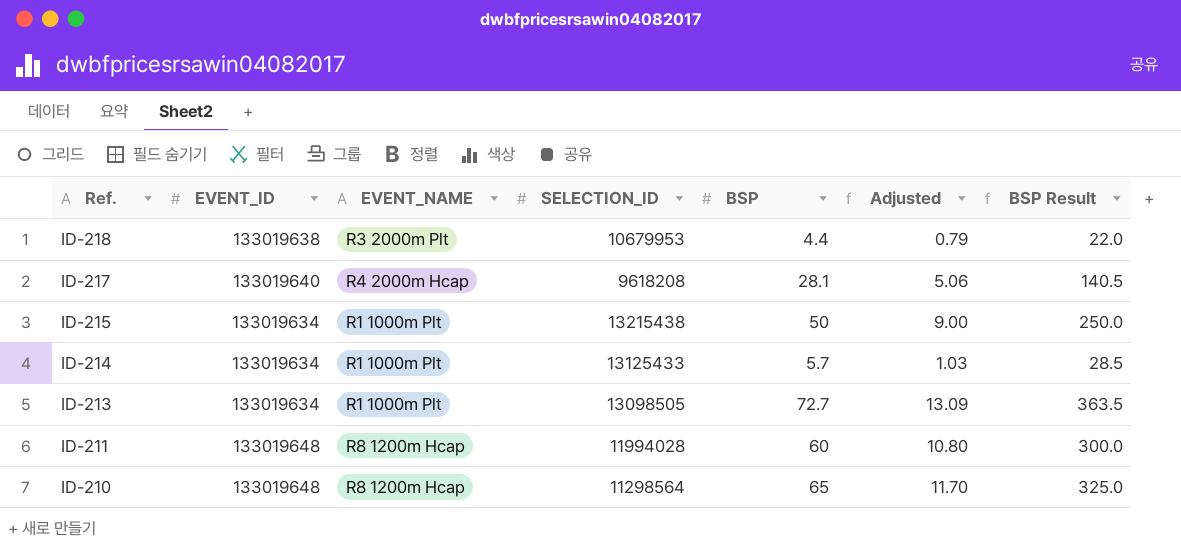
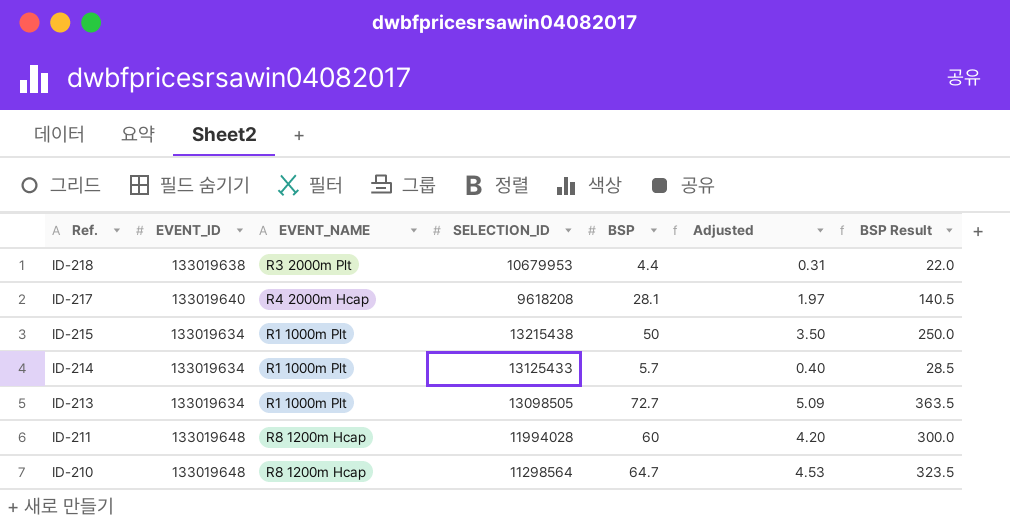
column Adjusted | formula: [BSP] * 0.18 -> [BSP] * 0.07
ID-210 | BSP: 65 -> 64.7
ID-210 | BSP Result: 325.0 -> 323.5

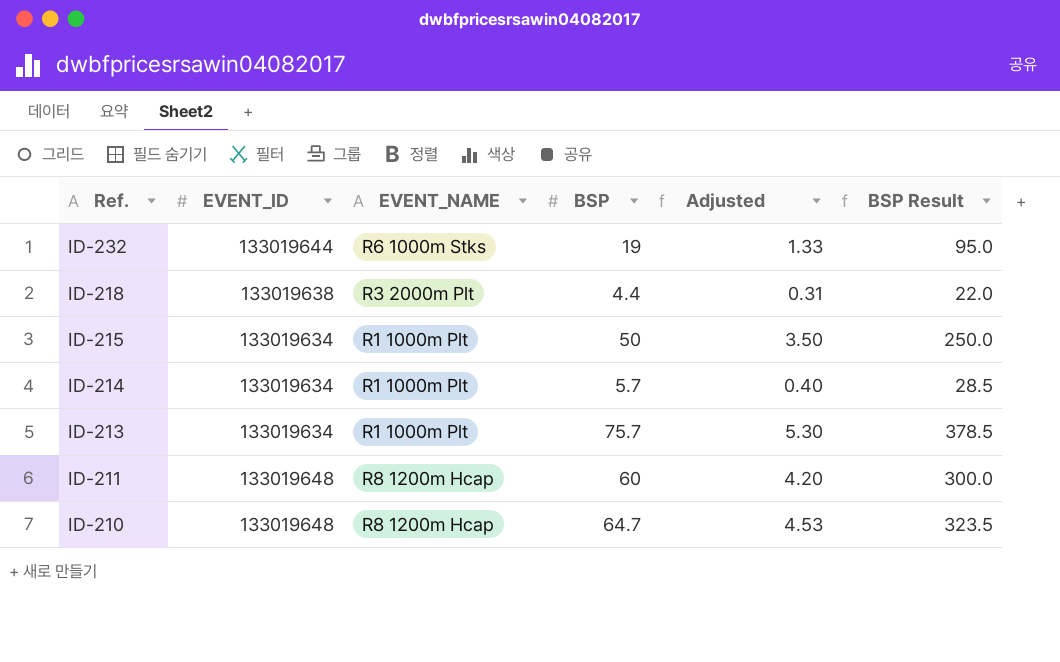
column SELECTION_ID | position: 4 -> none
row ID-217: 133019640 | R4 2000m Hcap | 9618208 | 28.1 | 1.97 | 140.5 -> none
row ID-232: none -> 133019644 | R6 1000m Stks | 19 | 1.33 | 95.0
ID-213 | BSP: 72.7 -> 75.7
ID-213 | Adjusted: 5.09 -> 5.30
ID-213 | BSP Result: 363.5 -> 378.5

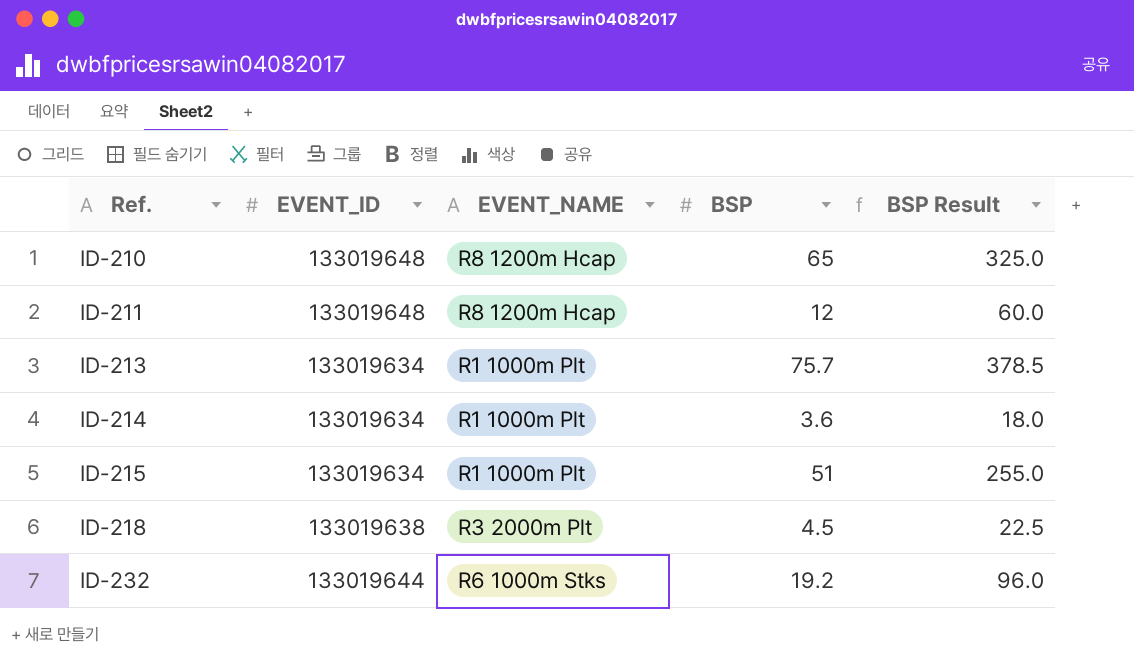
row order: Ref. descending -> Ref. ascending
column Adjusted | formula: [BSP] * 0.07 -> none
ID-210 | BSP: 64.7 -> 65
ID-210 | BSP Result: 323.5 -> 325.0
ID-211 | BSP: 60 -> 12
ID-211 | BSP Result: 300.0 -> 60.0
ID-214 | BSP: 5.7 -> 3.6
ID-214 | BSP Result: 28.5 -> 18.0
ID-215 | BSP: 50 -> 51
ID-215 | BSP Result: 250.0 -> 255.0
ID-218 | BSP: 4.4 -> 4.5
ID-218 | BSP Result: 22.0 -> 22.5
ID-232 | BSP: 19 -> 19.2
ID-232 | BSP Result: 95.0 -> 96.0

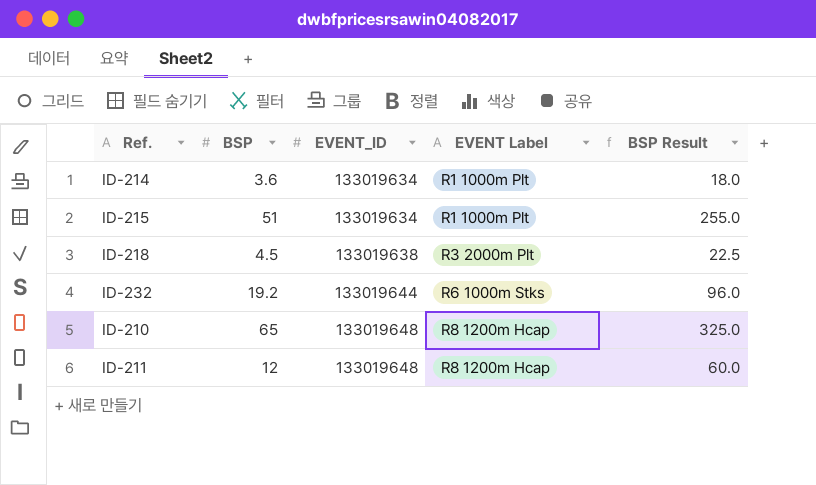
row order: Ref. ascending -> EVENT_ID ascending
column BSP | position: 4 -> 2
column name: EVENT_NAME -> EVENT Label
row ID-213: 133019634 | R1 1000m Plt | 75.7 | 378.5 -> none

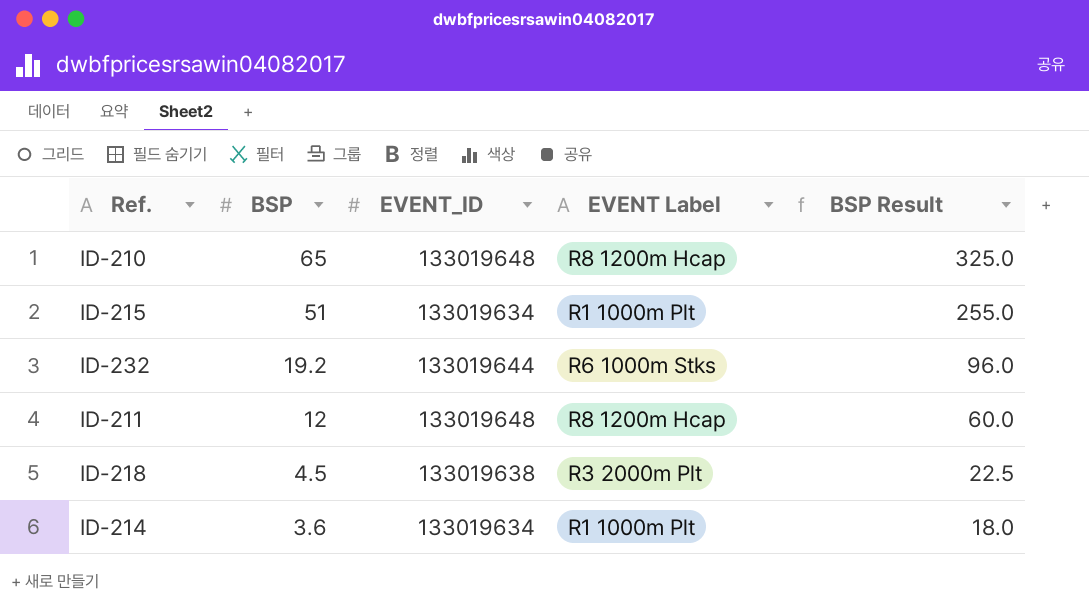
row order: EVENT_ID ascending -> BSP descending

